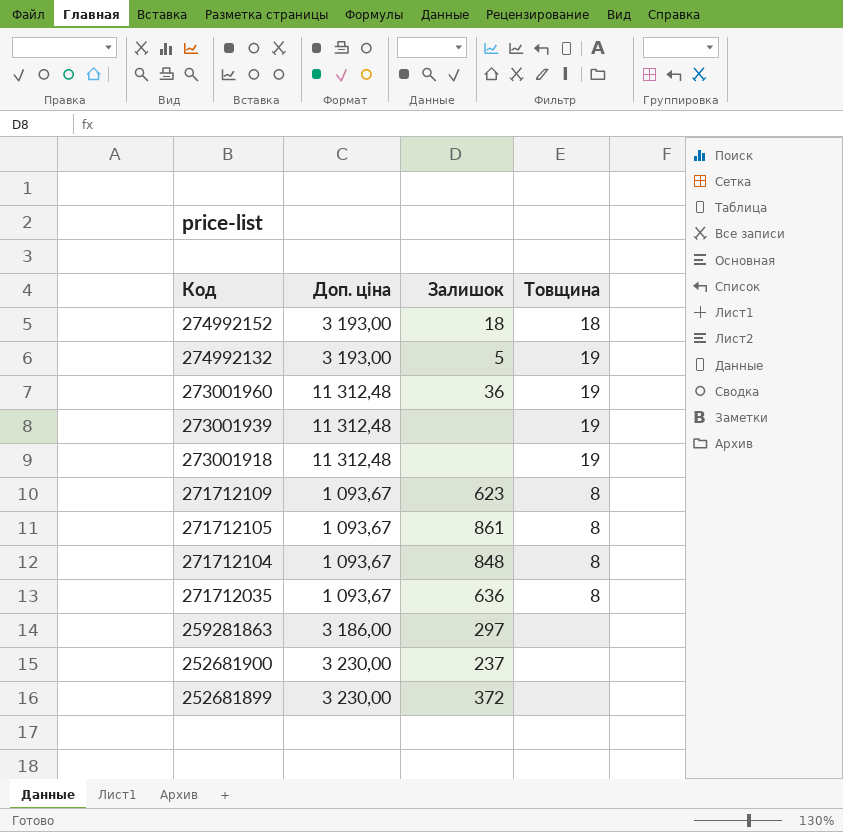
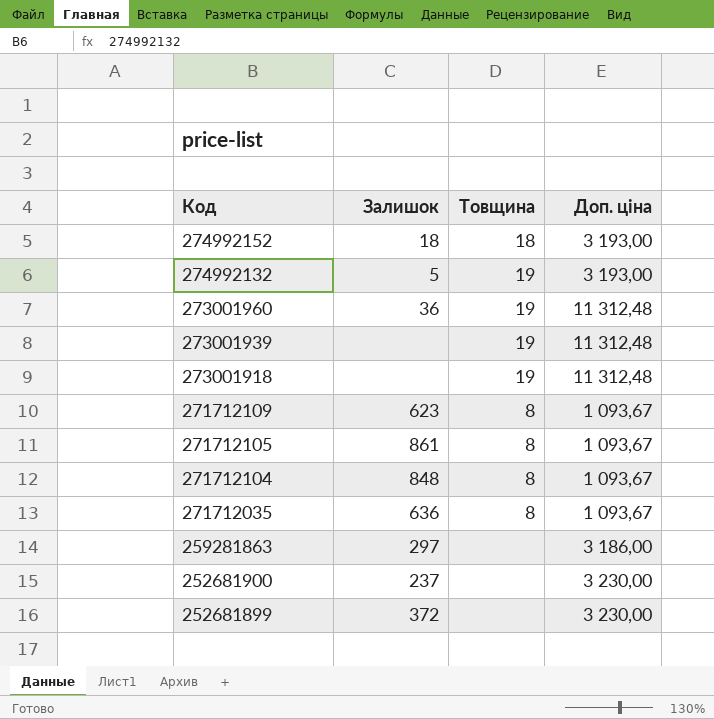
column Доп. ціна | position: 2 -> 4

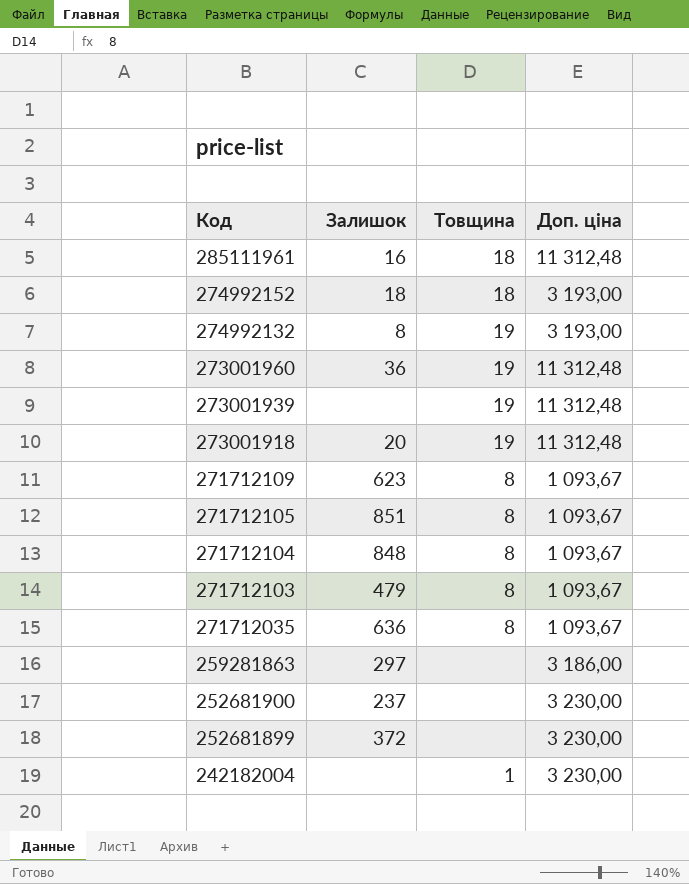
row 285111961: none -> 16 | 18 | 11 312,48
274992132 | Залишок: 5 -> 8
273001918 | Залишок: none -> 20
271712105 | Залишок: 861 -> 851
row 271712103: none -> 479 | 8 | 1 093,67
row 242182004: none -> none | 1 | 3 230,00

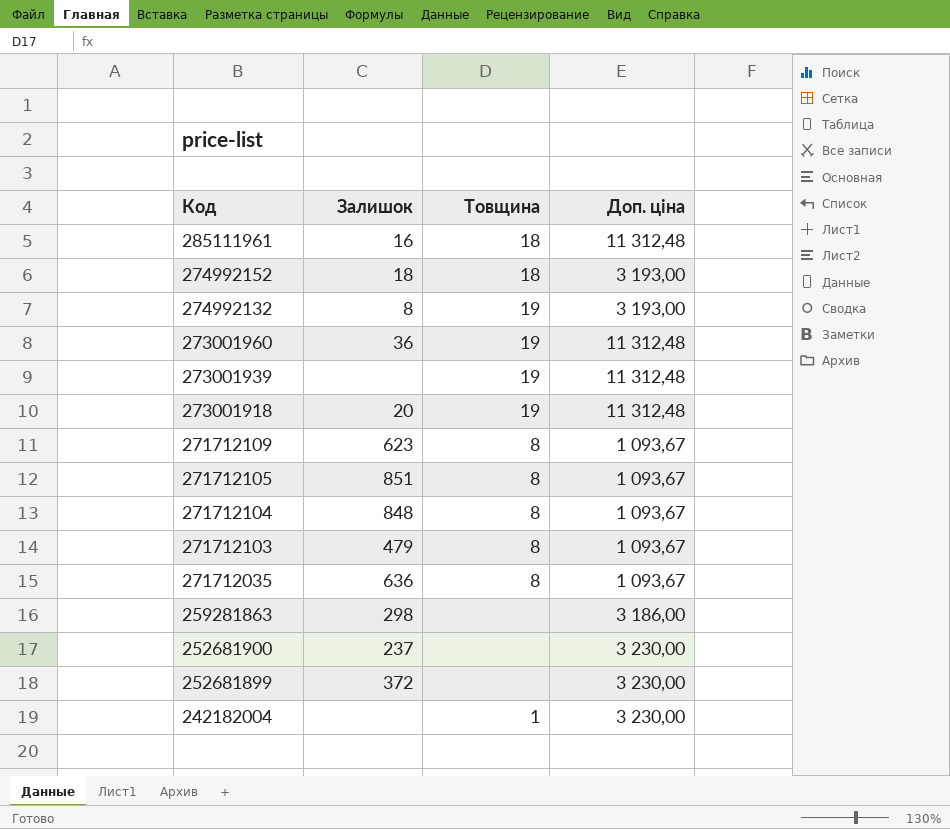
259281863 | Залишок: 297 -> 298

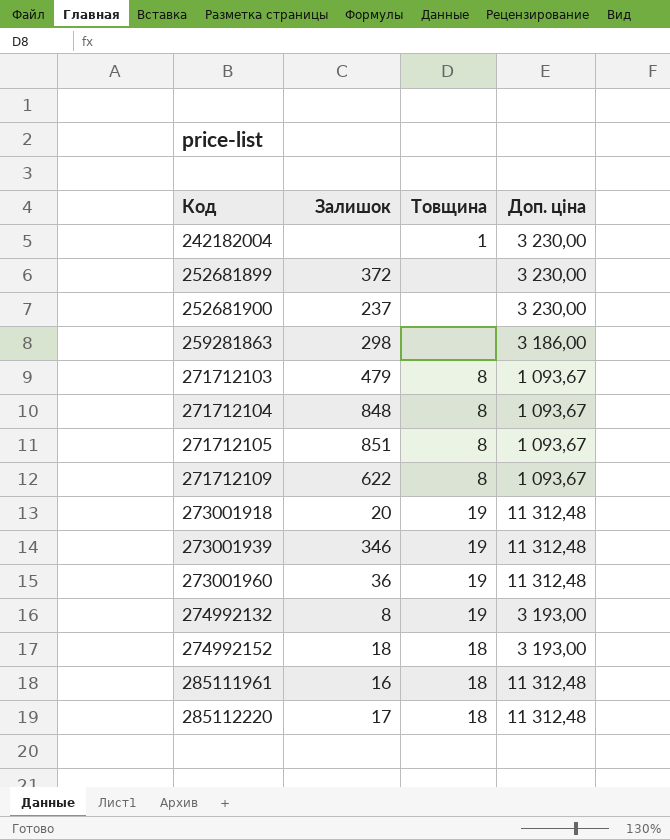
row order: Код descending -> Код ascending
row 271712035: 636 | 8 | 1 093,67 -> none
271712109 | Залишок: 623 -> 622
273001939 | Залишок: none -> 346
row 285112220: none -> 17 | 18 | 11 312,48

